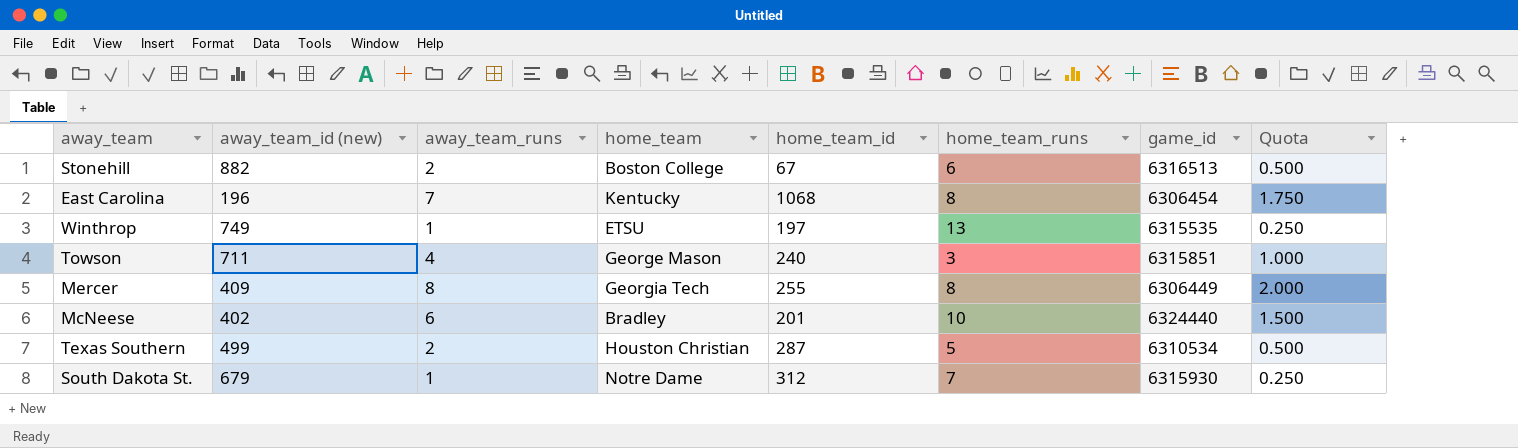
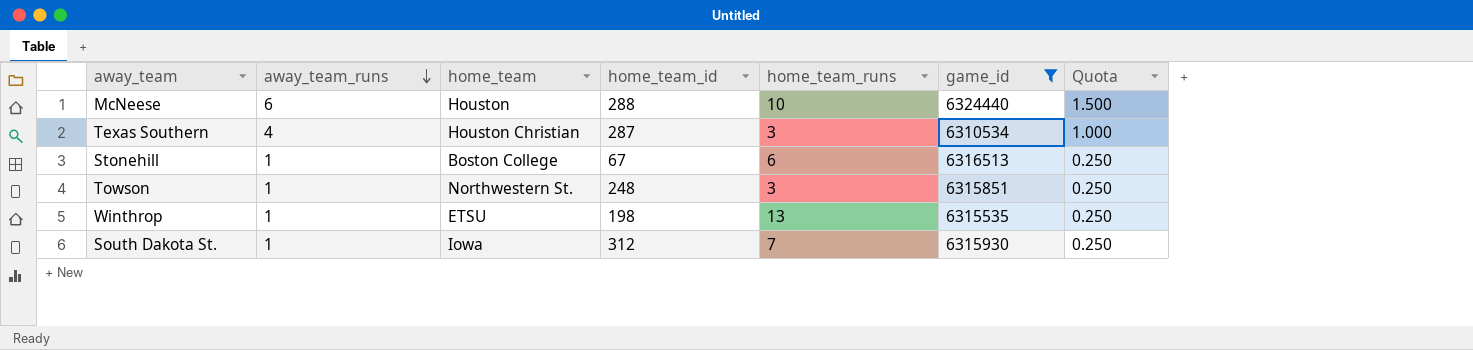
filter: none -> game_id >= 6310534
row order: none -> away_team_runs descending
column away_team_id (new) | position: 2 -> none
McNeese | home_team: Bradley -> Houston
McNeese | home_team_id: 201 -> 288
Texas Southern | away_team_runs: 2 -> 4
Texas Southern | home_team_runs: 5 -> 3
Texas Southern | Quota: 0.500 -> 1.000
Stonehill | away_team_runs: 2 -> 1
Stonehill | Quota: 0.500 -> 0.250
Towson | away_team_runs: 4 -> 1
Towson | home_team: George Mason -> Northwestern St.
Towson | home_team_id: 240 -> 248
Towson | Quota: 1.000 -> 0.250
Winthrop | home_team_id: 197 -> 198
South Dakota St. | home_team: Notre Dame -> Iowa

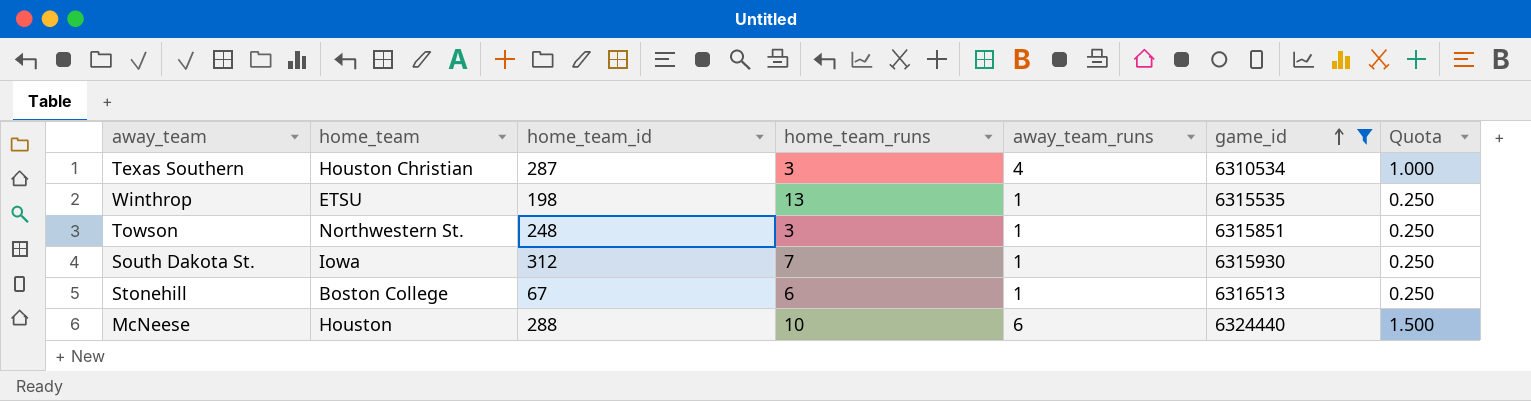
row order: away_team_runs descending -> game_id ascending
column away_team_runs | position: 2 -> 5

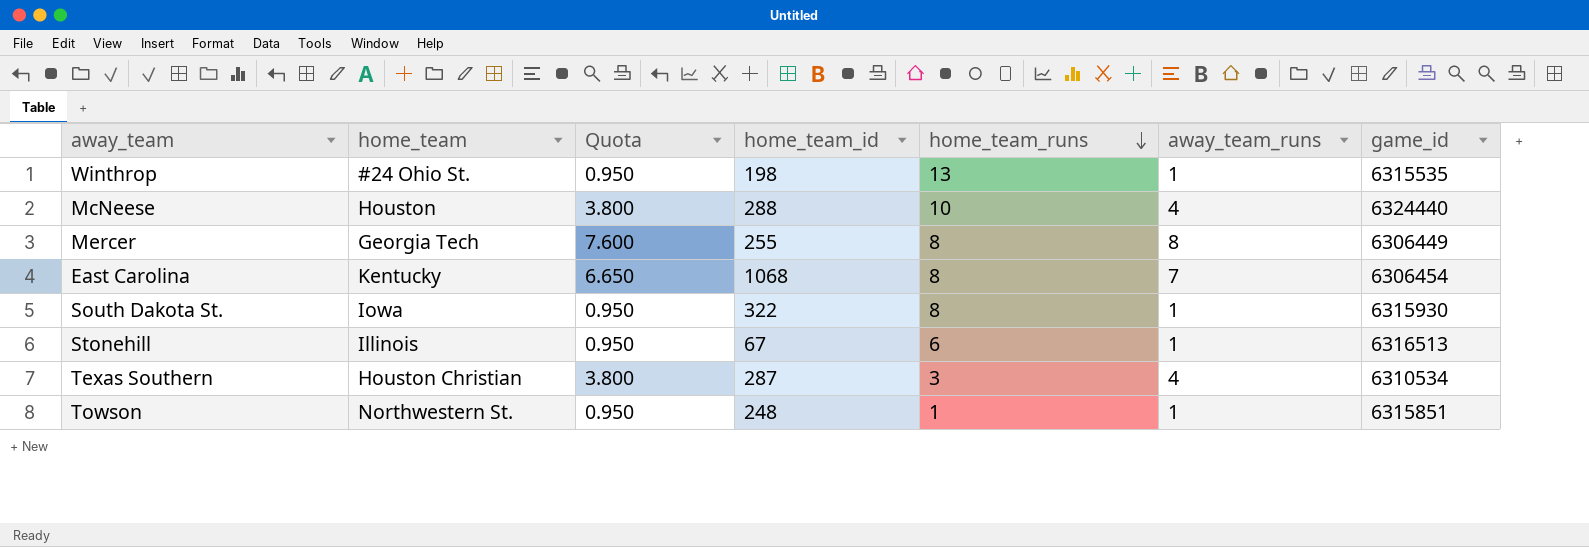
filter: game_id >= 6310534 -> none
row order: game_id ascending -> home_team_runs descending
column Quota | formula: [away_team_runs] * 0.25 -> [away_team_runs] * 0.95
column Quota | position: 7 -> 3
Winthrop | home_team: ETSU -> #24 Ohio St.
McNeese | away_team_runs: 6 -> 4
South Dakota St. | home_team_id: 312 -> 322
South Dakota St. | home_team_runs: 7 -> 8
Stonehill | home_team: Boston College -> Illinois
Towson | home_team_runs: 3 -> 1

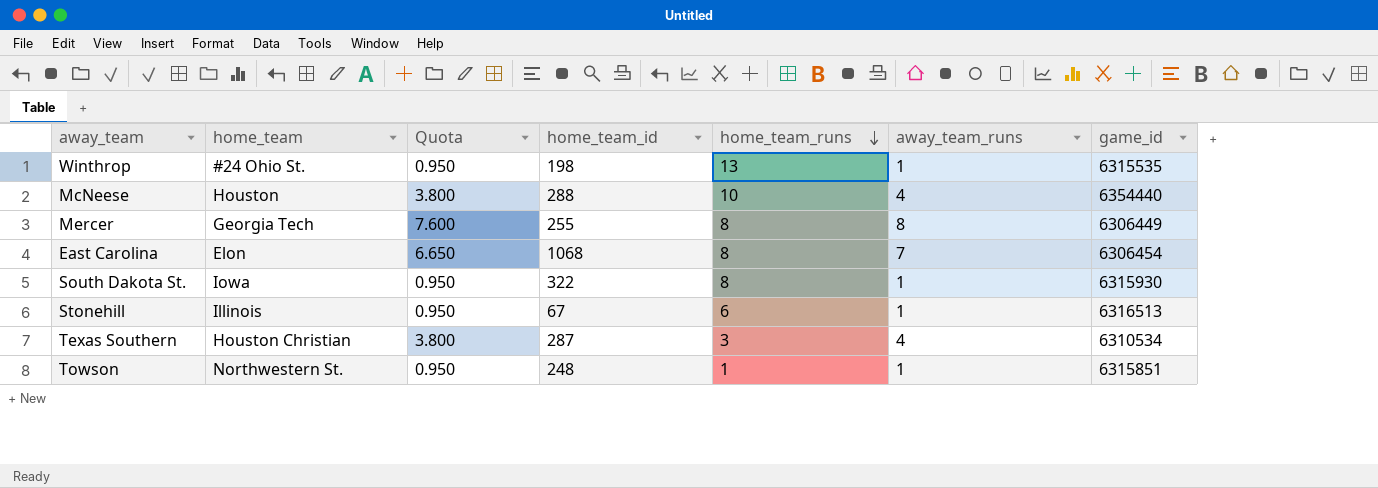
McNeese | game_id: 6324440 -> 6354440
East Carolina | home_team: Kentucky -> Elon

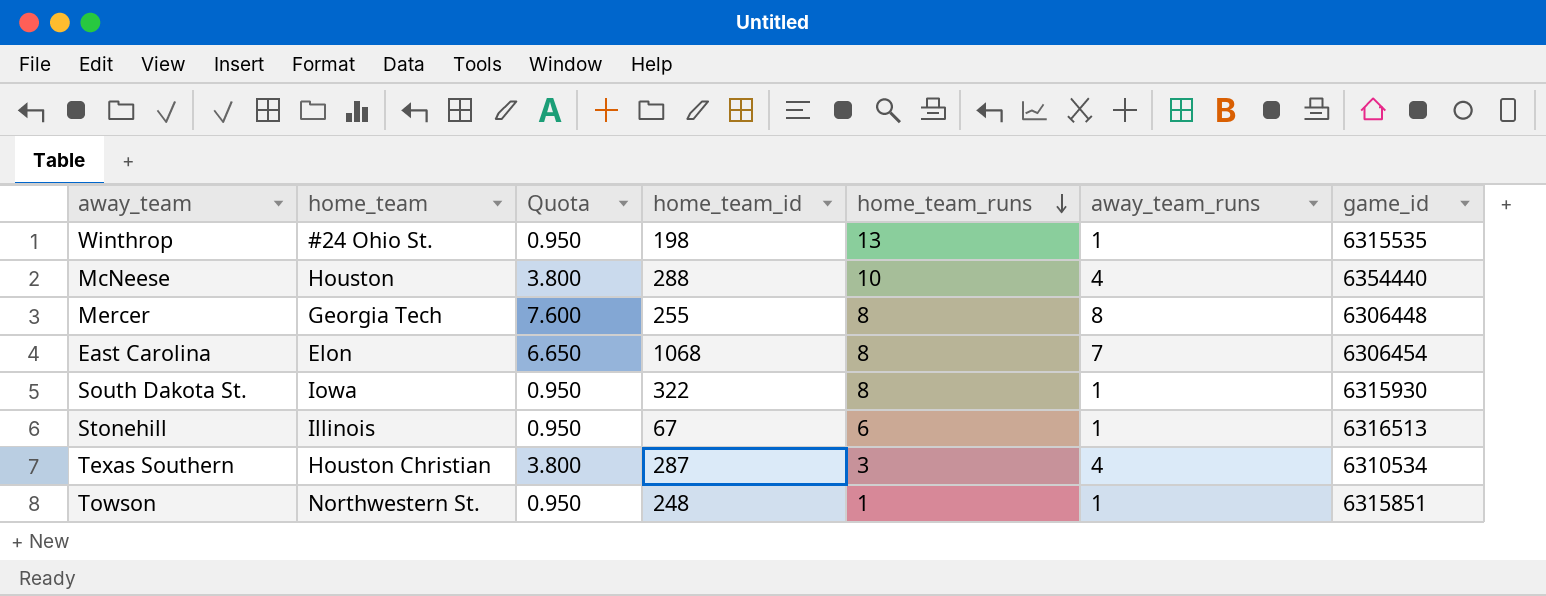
Mercer | game_id: 6306449 -> 6306448

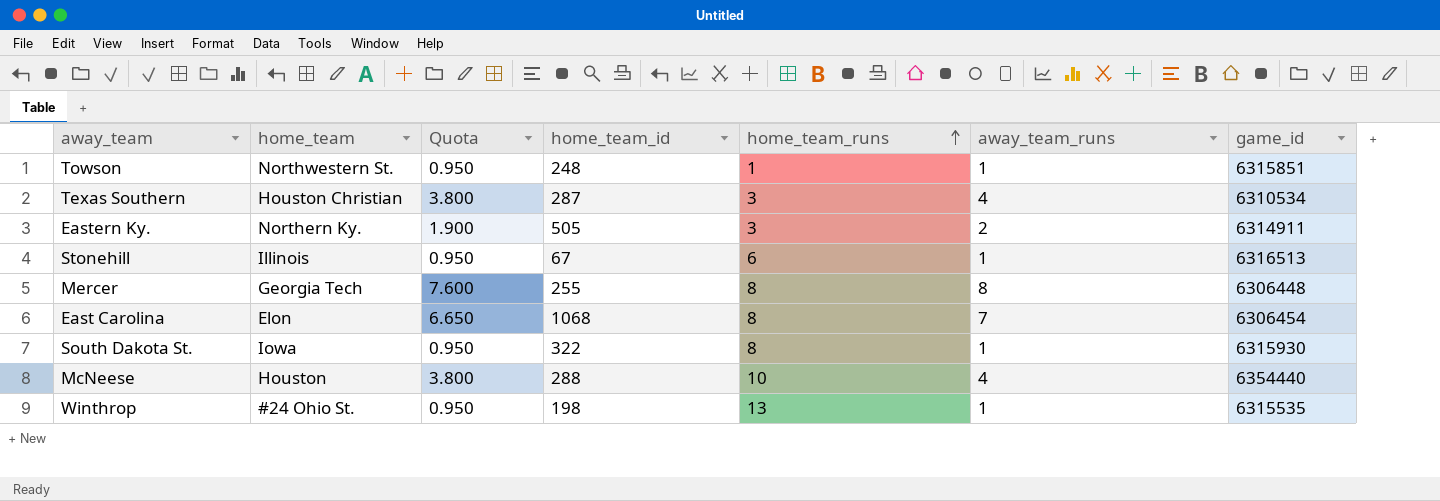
row order: home_team_runs descending -> home_team_runs ascending
row Eastern Ky.: none -> Northern Ky. | 1.900 | 505 | 3 | 2 | 6314911

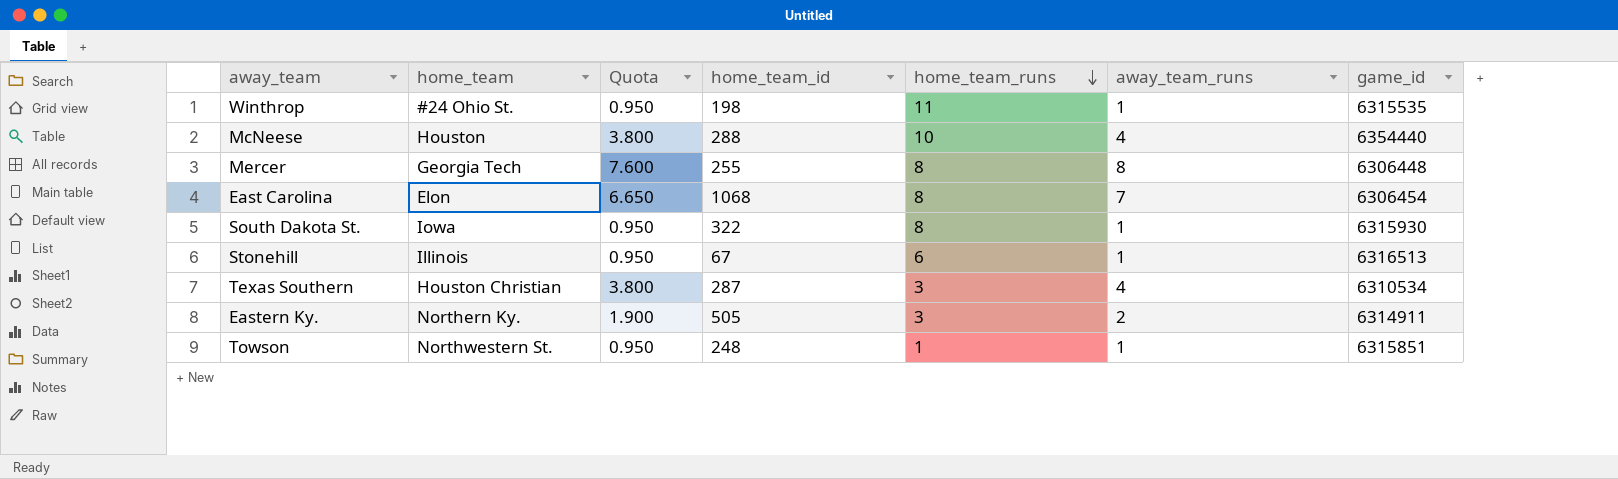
row order: home_team_runs ascending -> home_team_runs descending
Winthrop | home_team_runs: 13 -> 11

